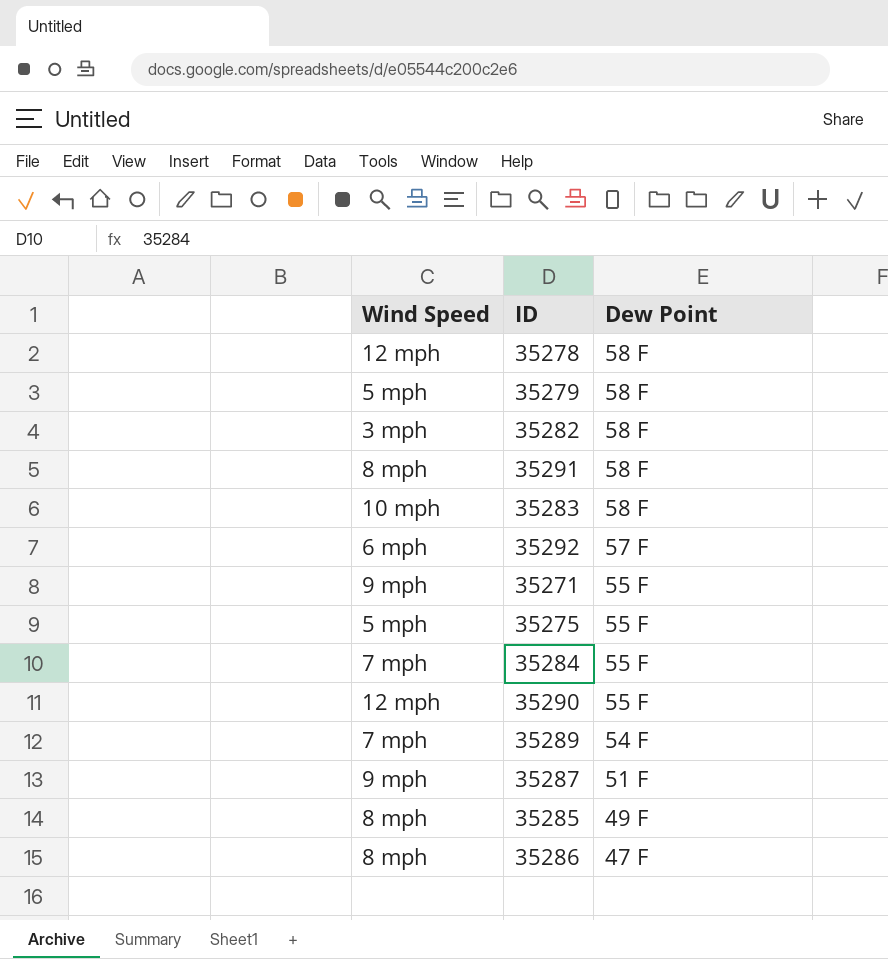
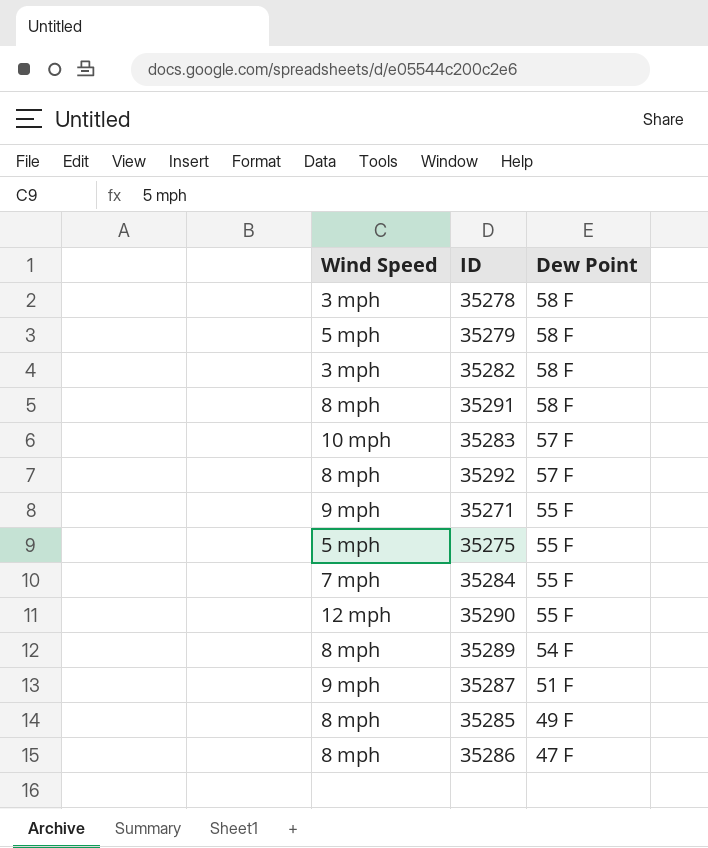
35278 | Wind Speed: 12 mph -> 3 mph
35283 | Dew Point: 58 F -> 57 F
35292 | Wind Speed: 6 mph -> 8 mph
35289 | Wind Speed: 7 mph -> 8 mph

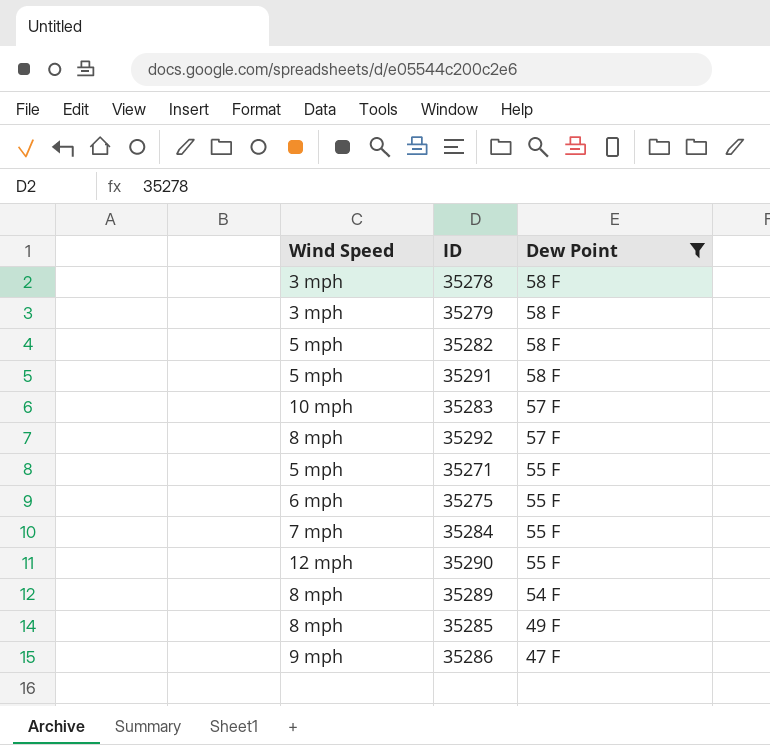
filter: none -> Dew Point != 51 F
35279 | Wind Speed: 5 mph -> 3 mph
35282 | Wind Speed: 3 mph -> 5 mph
35291 | Wind Speed: 8 mph -> 5 mph
35271 | Wind Speed: 9 mph -> 5 mph
35275 | Wind Speed: 5 mph -> 6 mph
35286 | Wind Speed: 8 mph -> 9 mph

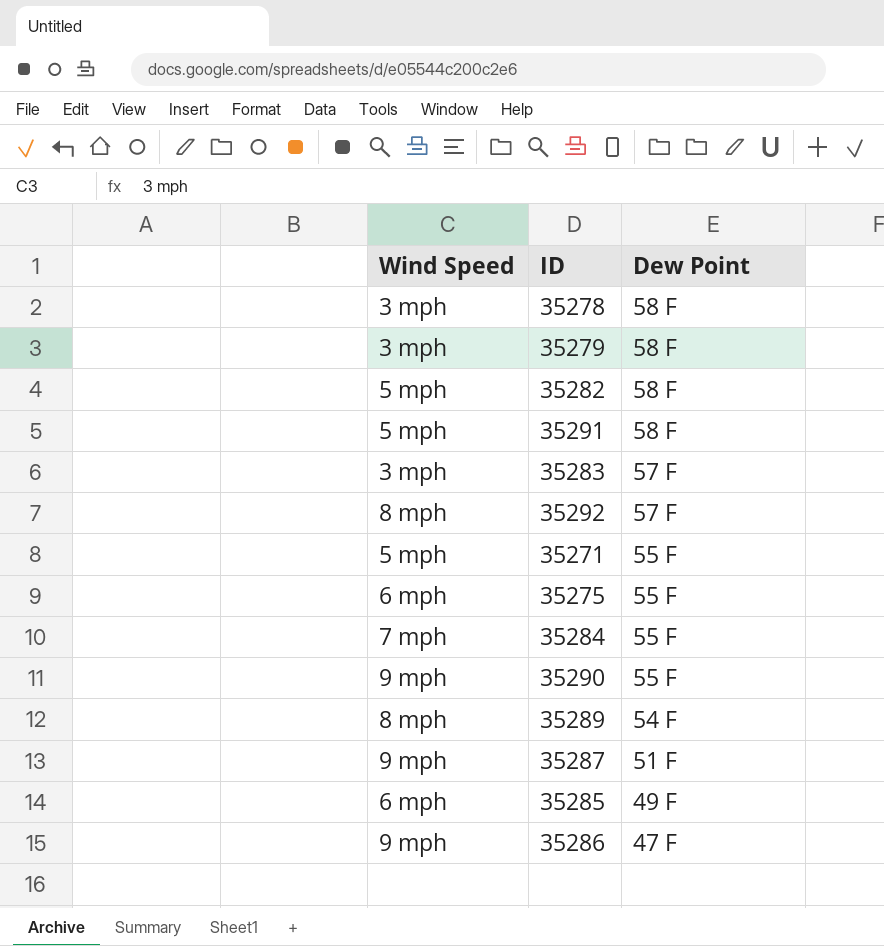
filter: Dew Point != 51 F -> none
35283 | Wind Speed: 10 mph -> 3 mph
35290 | Wind Speed: 12 mph -> 9 mph
35285 | Wind Speed: 8 mph -> 6 mph

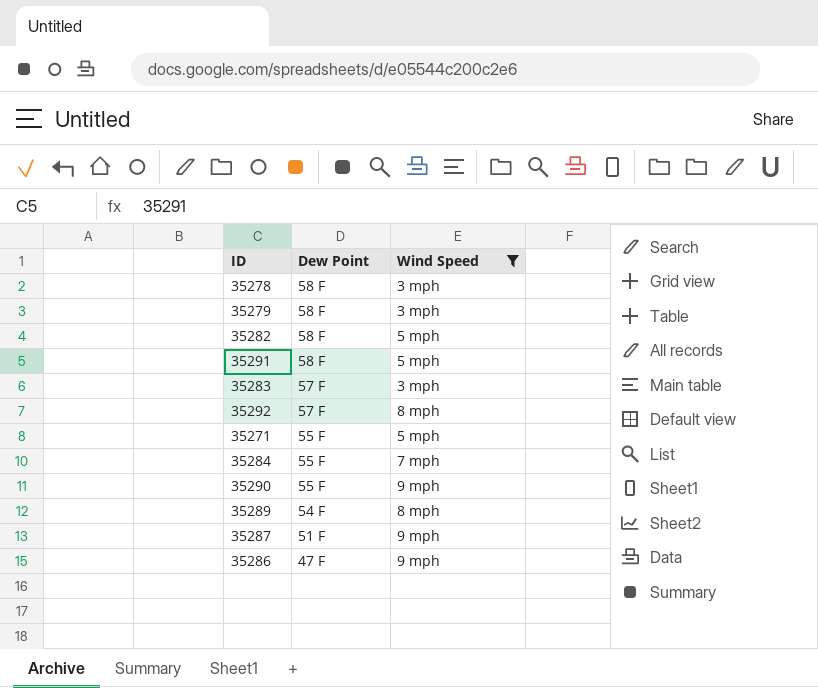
filter: none -> Wind Speed != 6 mph
column Wind Speed | position: 1 -> 3

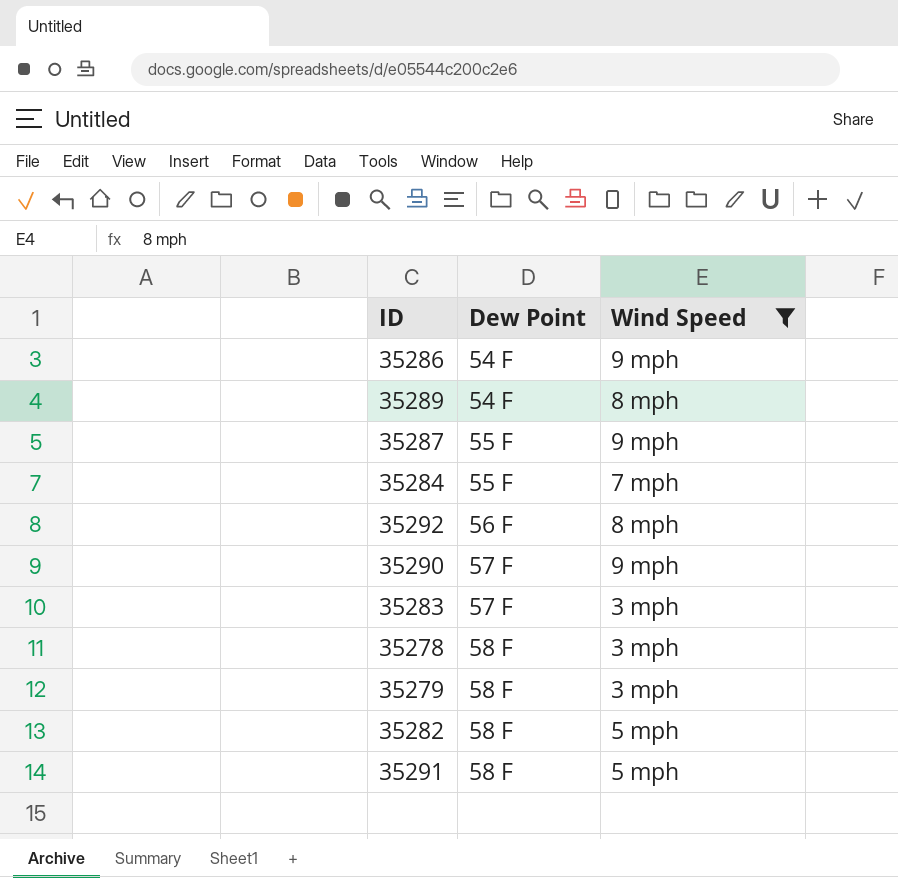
row order: Dew Point descending -> Dew Point ascending
row 35271: 55 F | 5 mph -> none
35286 | Dew Point: 47 F -> 54 F
35287 | Dew Point: 51 F -> 55 F
35292 | Dew Point: 57 F -> 56 F
35290 | Dew Point: 55 F -> 57 F

